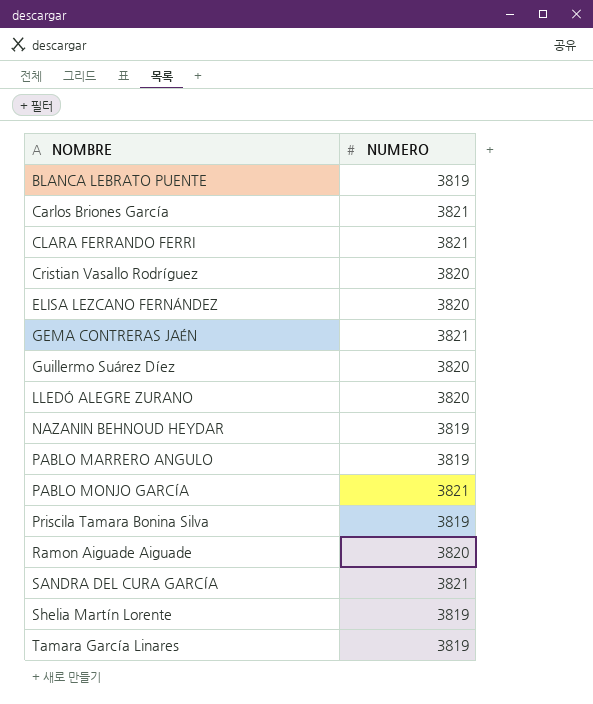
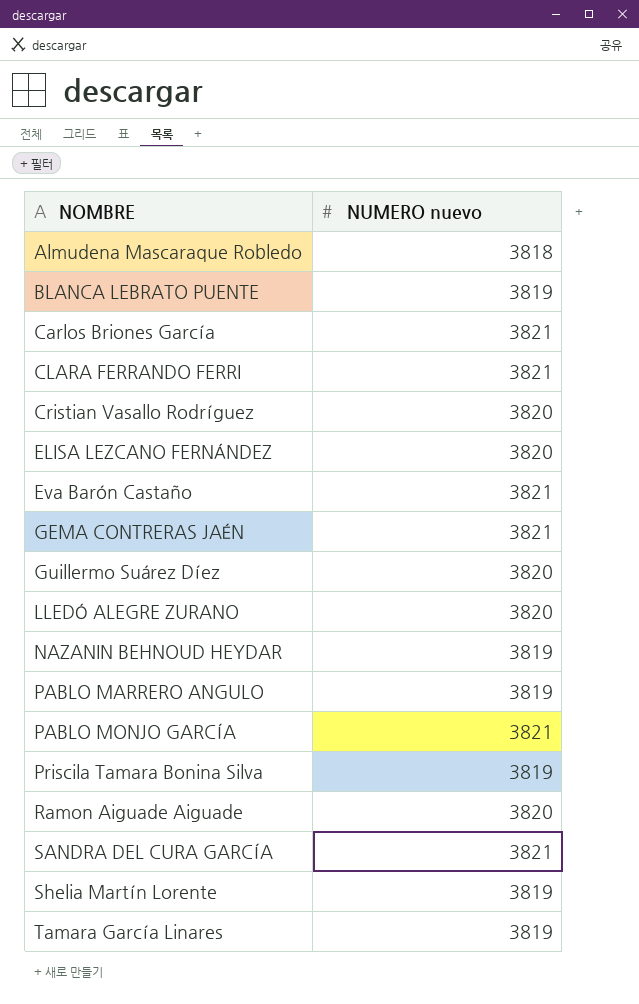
column name: NUMERO -> NUMERO nuevo
row Almudena Mascaraque Robledo: none -> 3818
row Eva Barón Castaño: none -> 3821

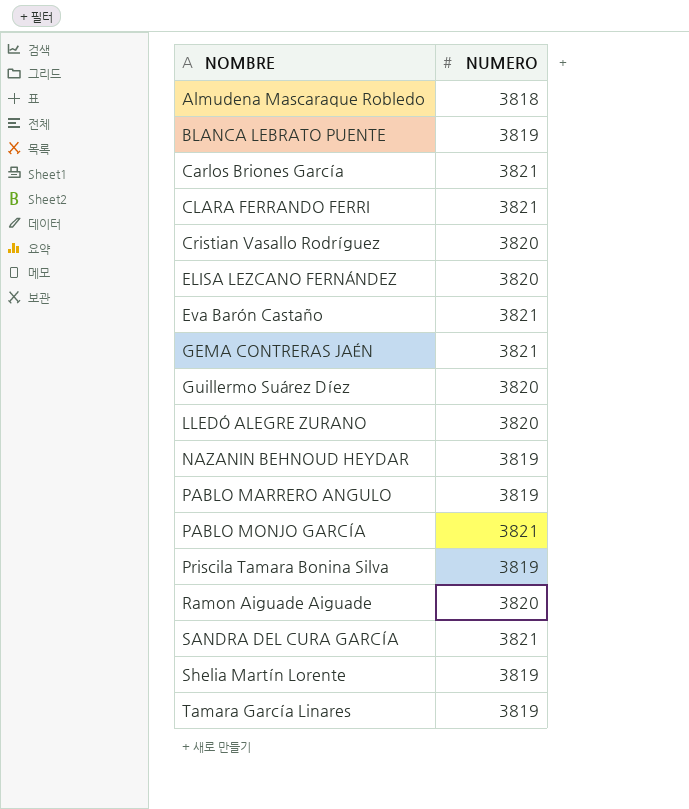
column name: NUMERO nuevo -> NUMERO

